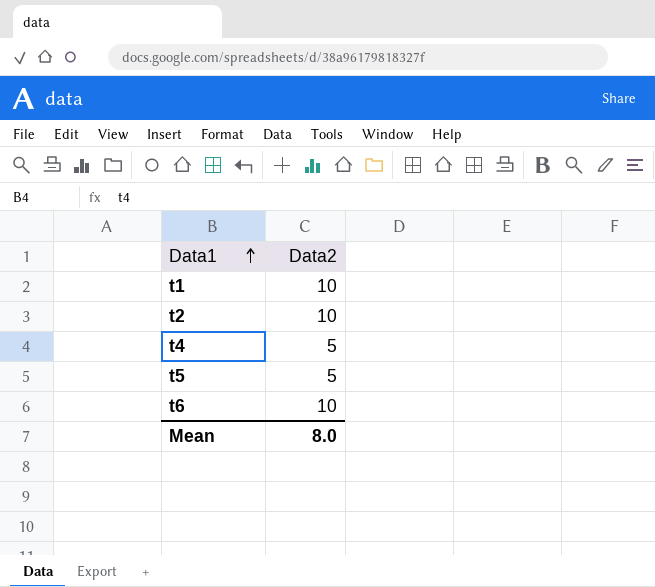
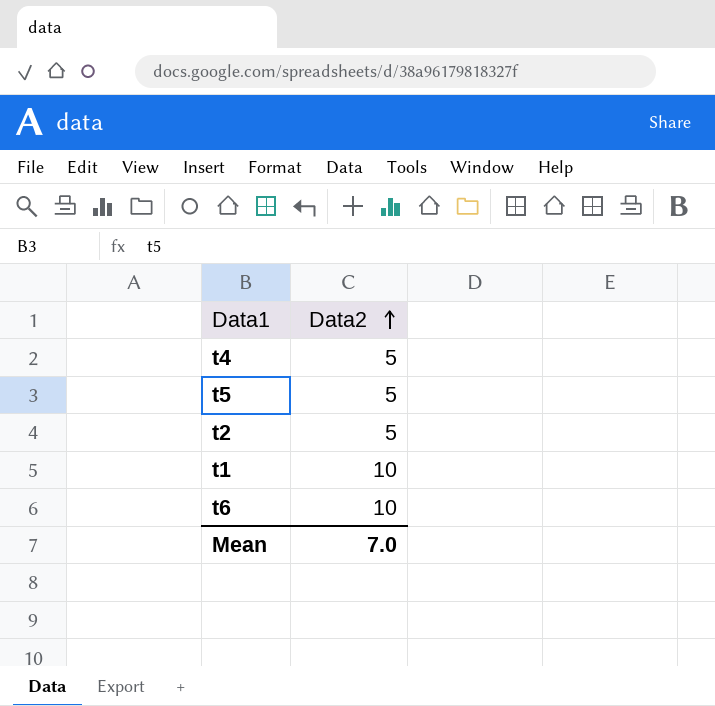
row order: Data1 ascending -> Data2 ascending
t2 | Data2: 10 -> 5
Mean | Data2: 8.0 -> 7.0

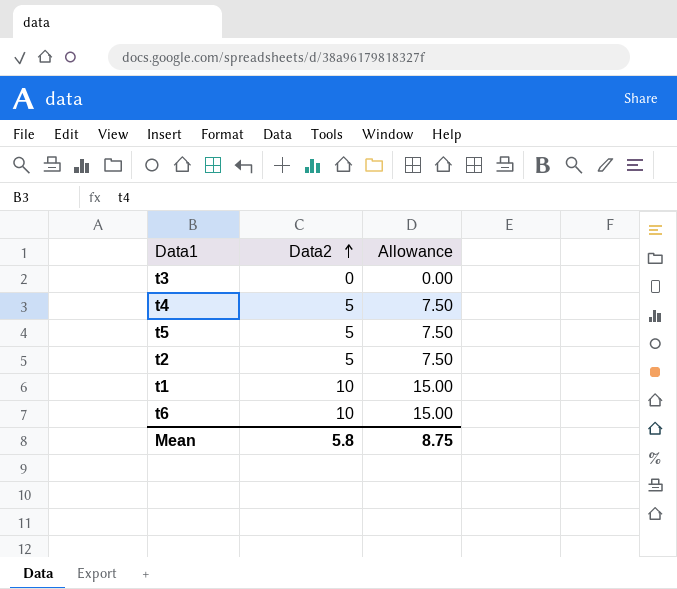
column Allowance | formula: none -> [Data2] * 1.5
row t3: none -> 0 | 0.00
Mean | Data2: 7.0 -> 5.8

